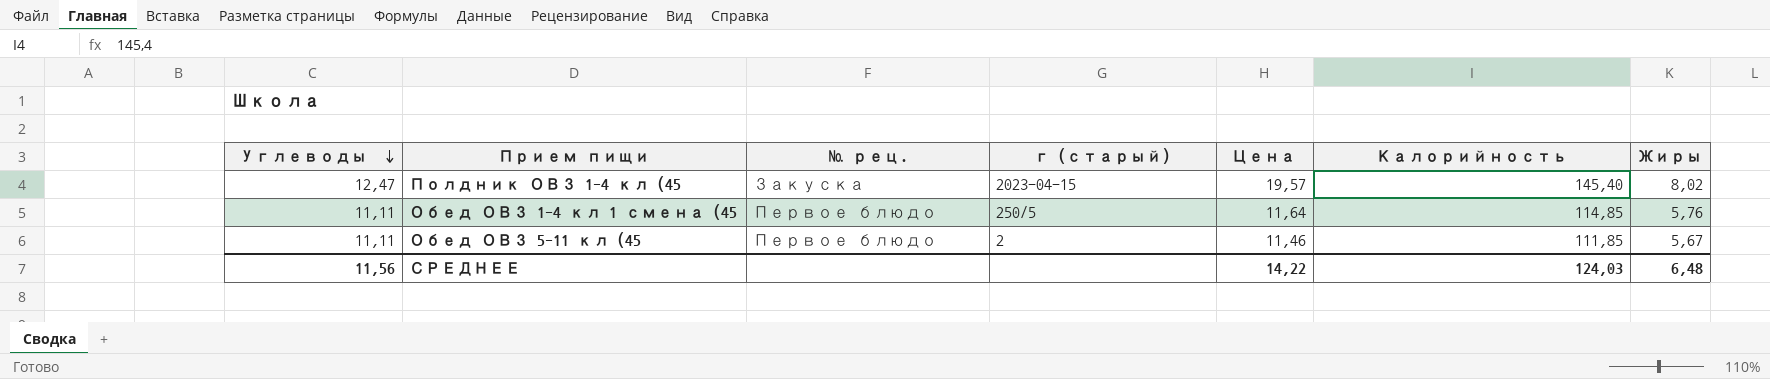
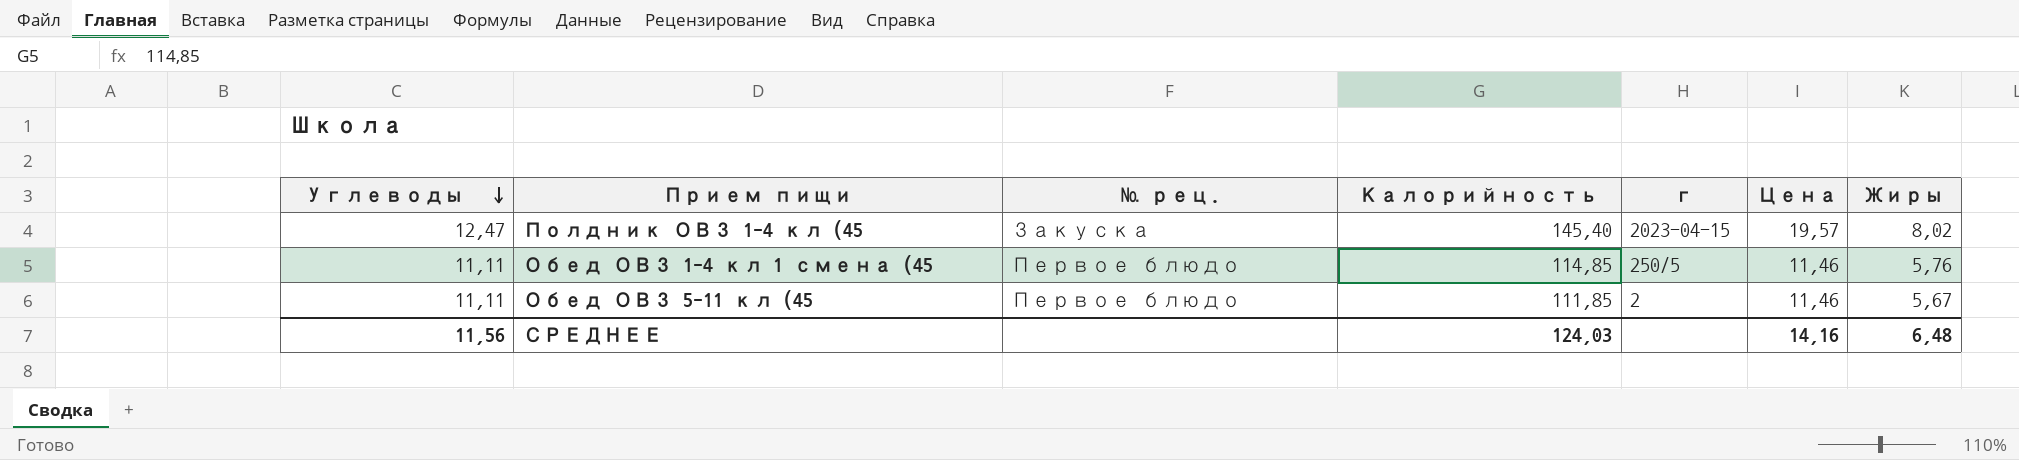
column Калорийность | position: 6 -> 4
column name: г (старый) -> г
Обед ОВЗ 1-4 кл 1 смена (45 | Цена: 11,64 -> 11,46
СРЕДНЕЕ | Цена: 14,22 -> 14,16

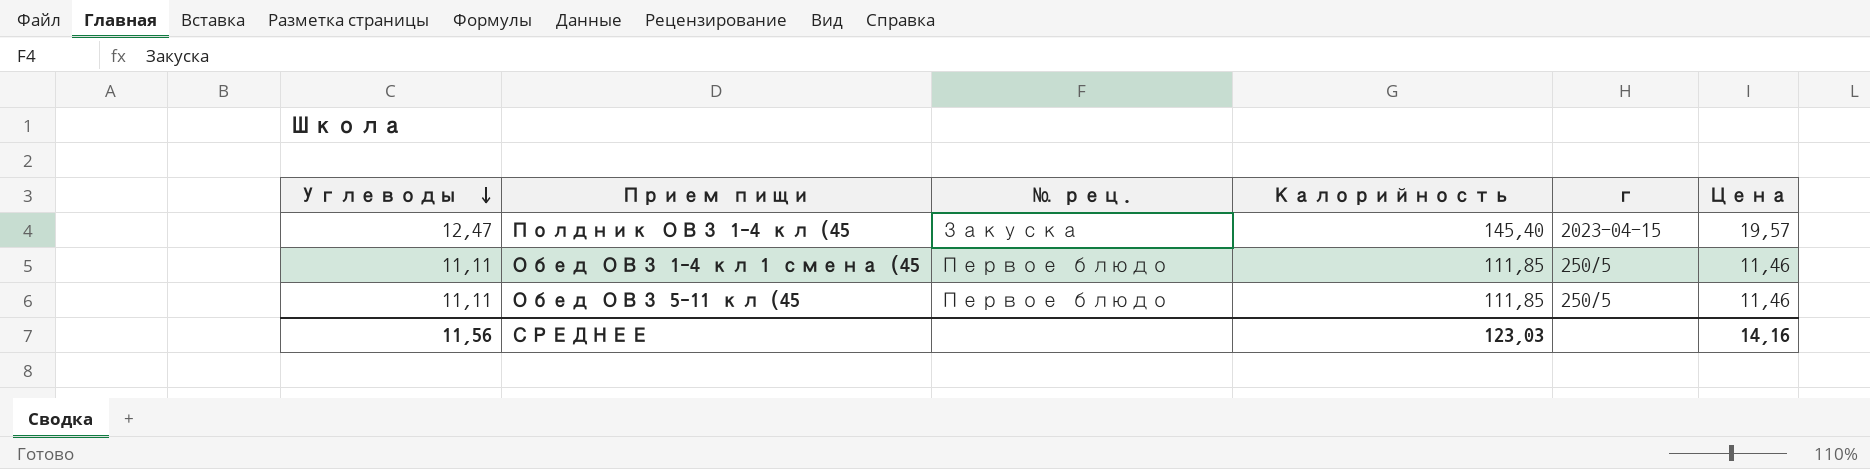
column Жиры | position: 7 -> none
Обед ОВЗ 1-4 кл 1 смена (45 | Калорийность: 114,85 -> 111,85
Обед ОВЗ 5-11 кл (45 | г: 2 -> 250/5
СРЕДНЕЕ | Калорийность: 124,03 -> 123,03

